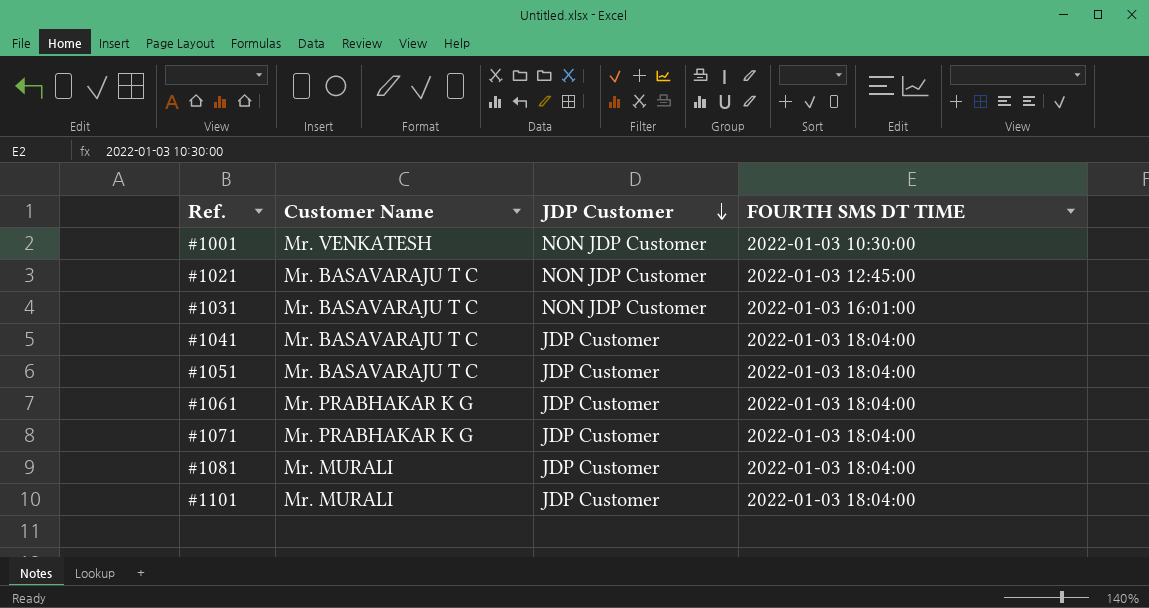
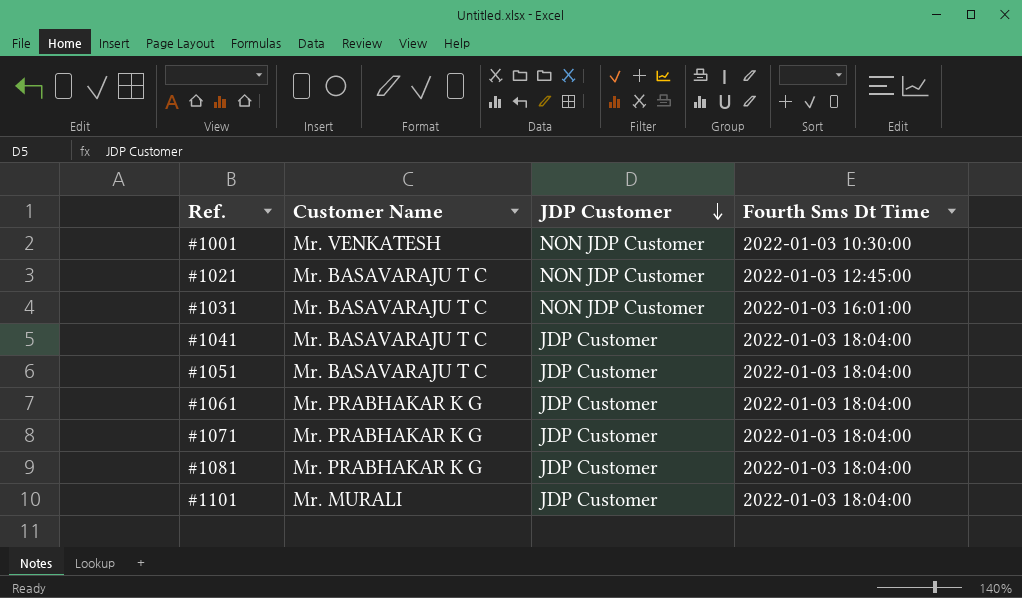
column name: FOURTH SMS DT TIME -> Fourth Sms Dt Time
#1081 | Customer Name: Mr. MURALI -> Mr. PRABHAKAR K G

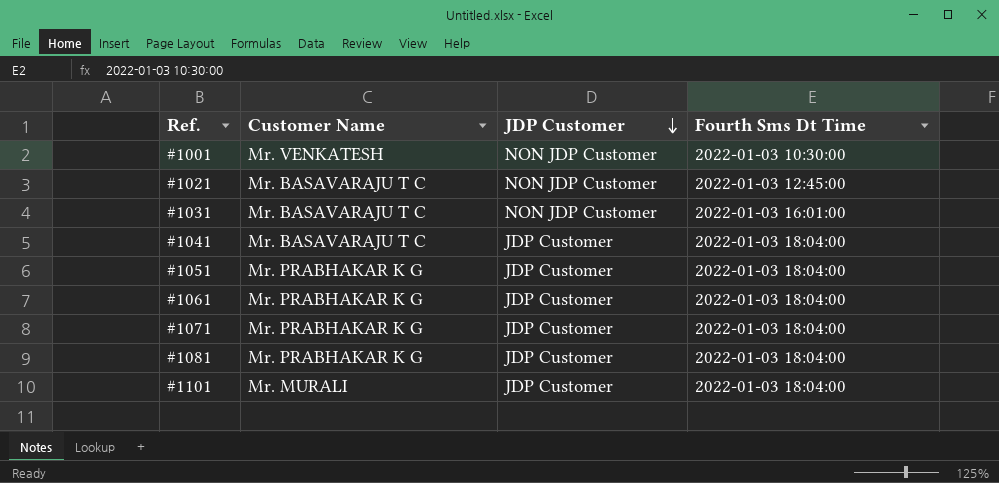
#1051 | Customer Name: Mr. BASAVARAJU T C -> Mr. PRABHAKAR K G

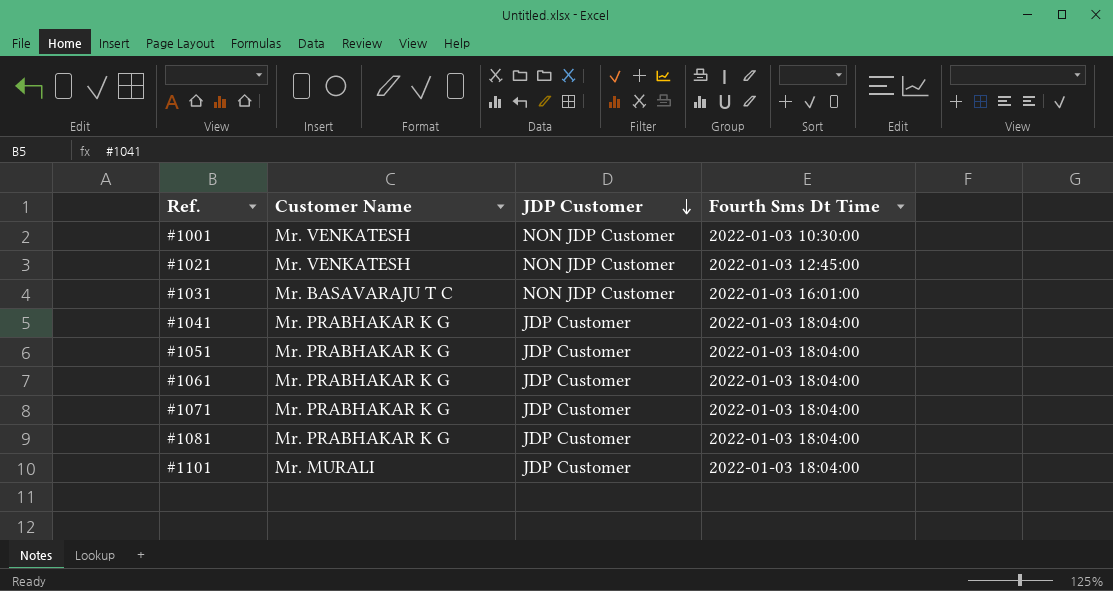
#1021 | Customer Name: Mr. BASAVARAJU T C -> Mr. VENKATESH
#1041 | Customer Name: Mr. BASAVARAJU T C -> Mr. PRABHAKAR K G

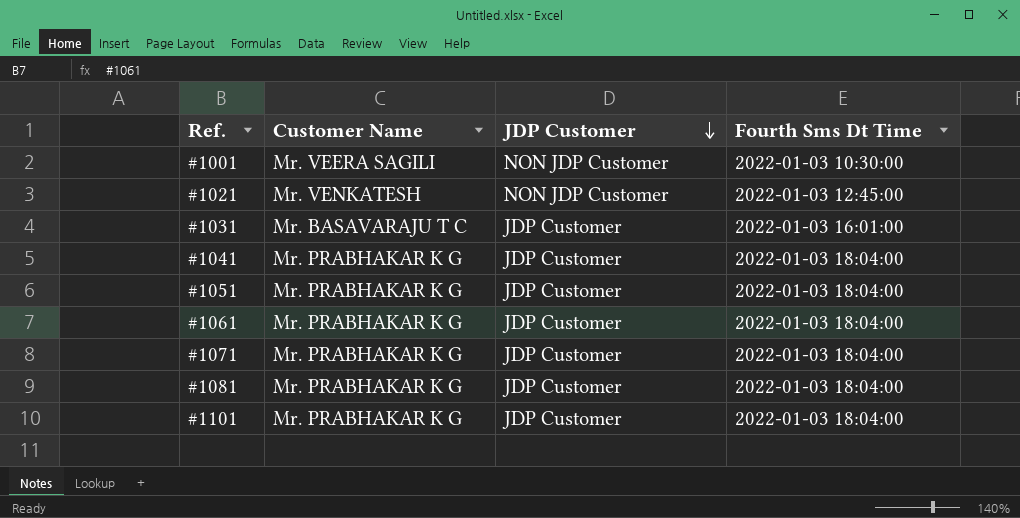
#1001 | Customer Name: Mr. VENKATESH -> Mr. VEERA SAGILI
#1031 | JDP Customer: NON JDP Customer -> JDP Customer
#1101 | Customer Name: Mr. MURALI -> Mr. PRABHAKAR K G

